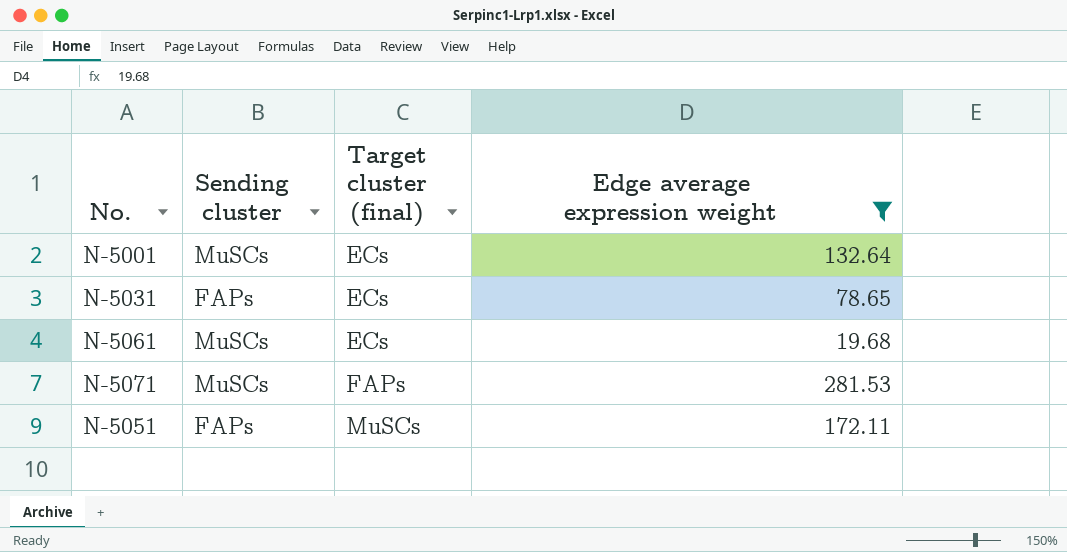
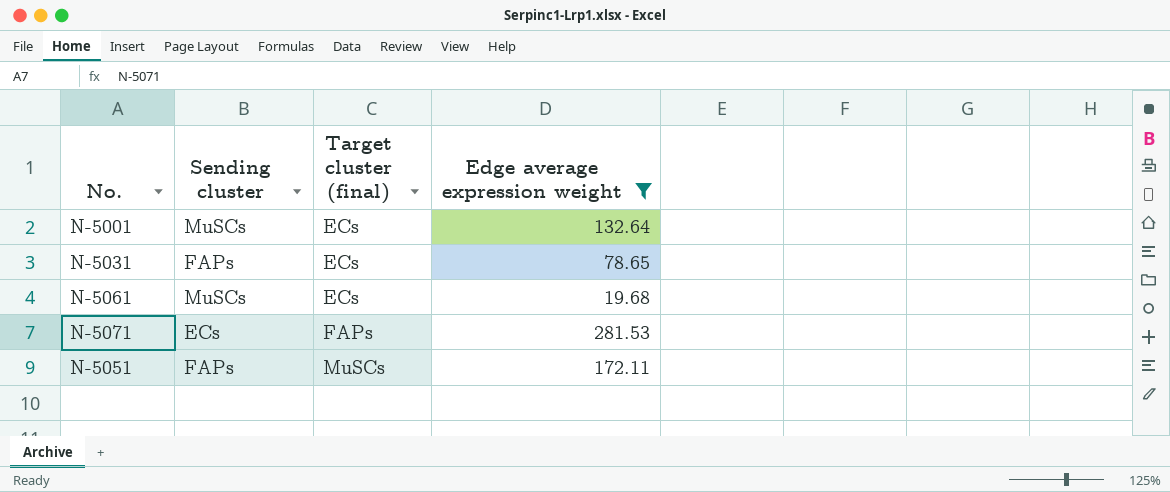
N-5071 | Sending cluster: MuSCs -> ECs

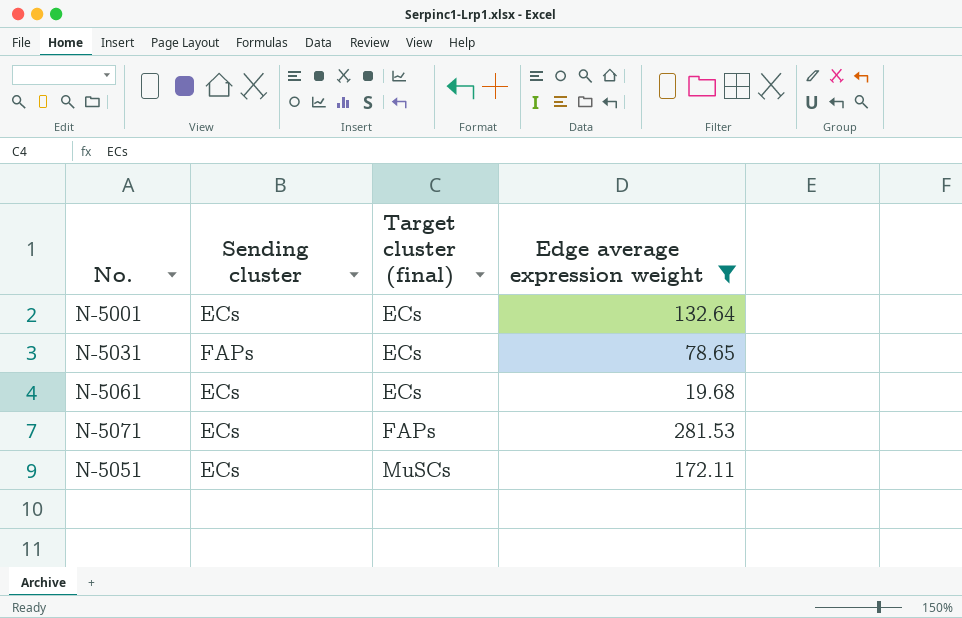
N-5001 | Sending cluster: MuSCs -> ECs
N-5061 | Sending cluster: MuSCs -> ECs
N-5051 | Sending cluster: FAPs -> ECs

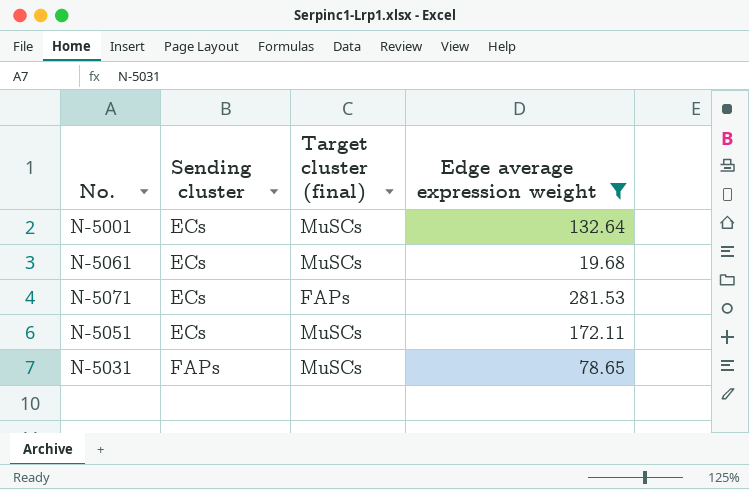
row order: Target cluster (final) ascending -> Sending cluster ascending
N-5001 | Target cluster (final): ECs -> MuSCs
N-5061 | Target cluster (final): ECs -> MuSCs
N-5031 | Target cluster (final): ECs -> MuSCs

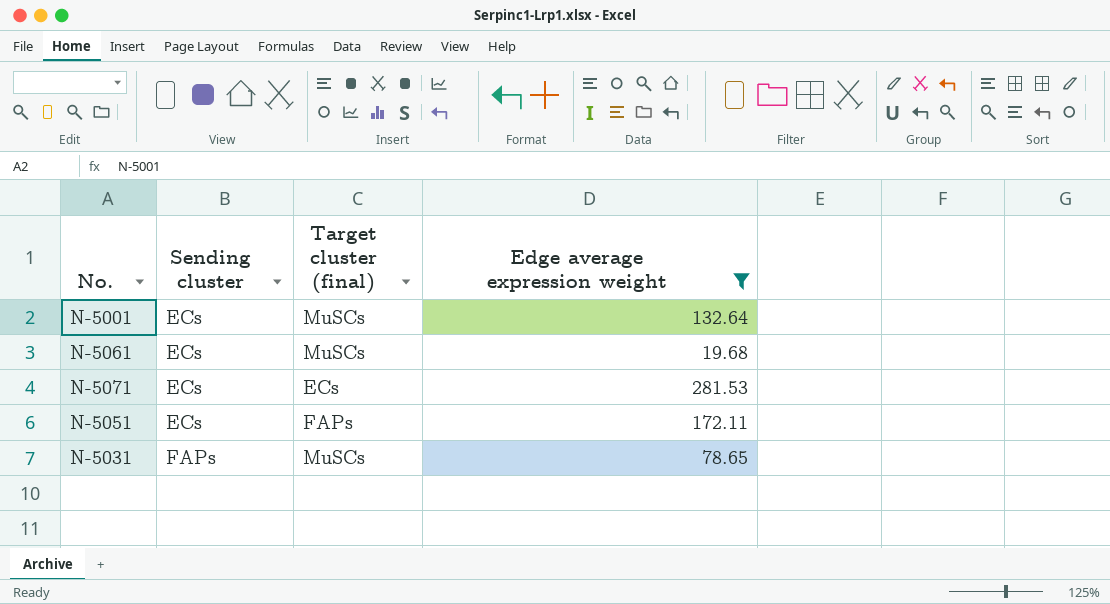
N-5071 | Target cluster (final): FAPs -> ECs
N-5051 | Target cluster (final): MuSCs -> FAPs

